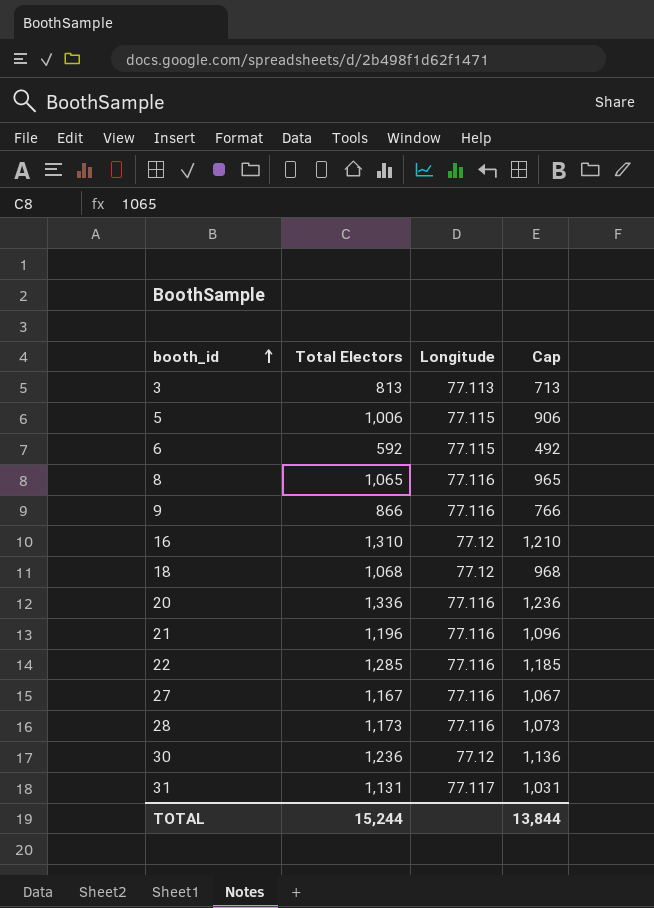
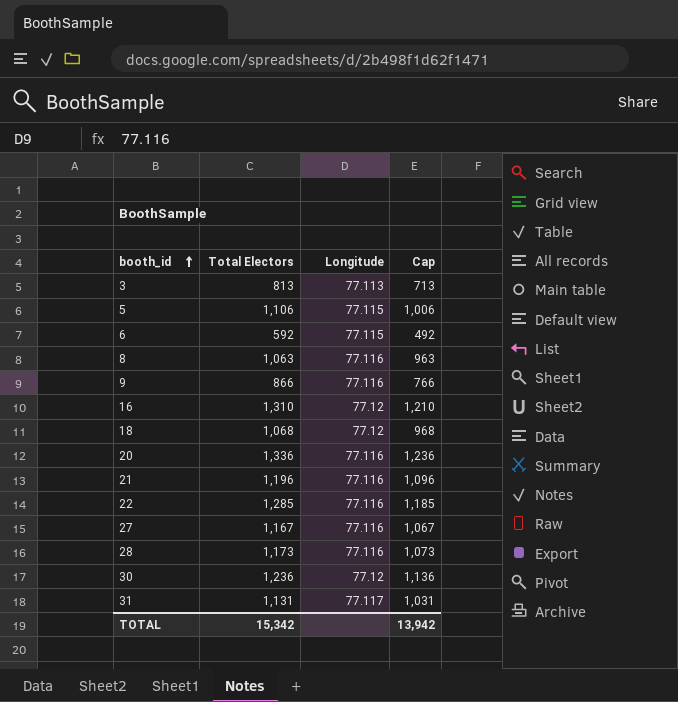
5 | Total Electors: 1,006 -> 1,106
5 | Cap: 906 -> 1,006
8 | Total Electors: 1,065 -> 1,063
8 | Cap: 965 -> 963
TOTAL | Total Electors: 15,244 -> 15,342
TOTAL | Cap: 13,844 -> 13,942

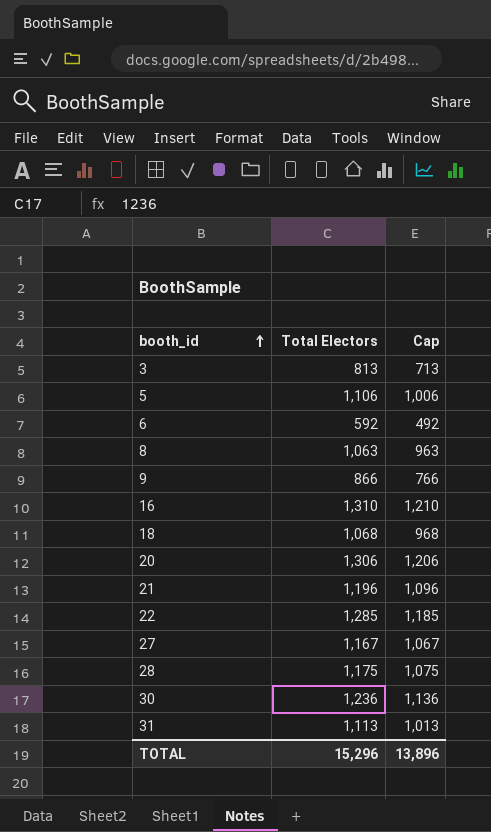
column Longitude | position: 3 -> none
20 | Total Electors: 1,336 -> 1,306
20 | Cap: 1,236 -> 1,206
28 | Total Electors: 1,173 -> 1,175
28 | Cap: 1,073 -> 1,075
31 | Total Electors: 1,131 -> 1,113
31 | Cap: 1,031 -> 1,013
TOTAL | Total Electors: 15,342 -> 15,296
TOTAL | Cap: 13,942 -> 13,896

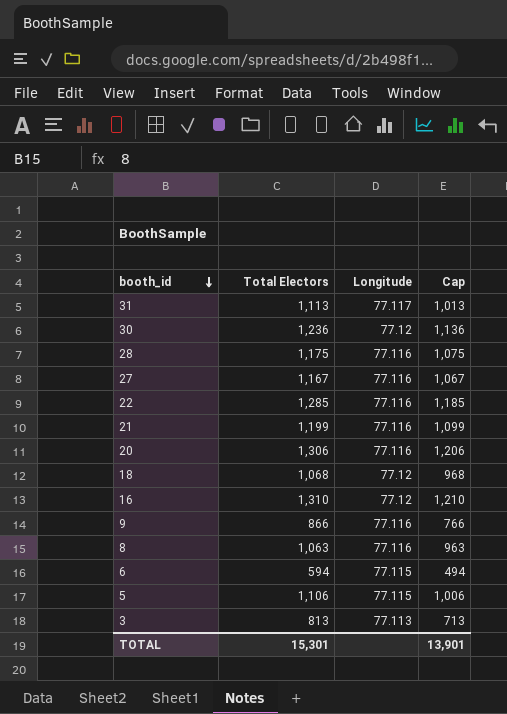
row order: booth_id ascending -> booth_id descending
column Longitude | position: none -> 3
21 | Total Electors: 1,196 -> 1,199
21 | Cap: 1,096 -> 1,099
6 | Total Electors: 592 -> 594
6 | Cap: 492 -> 494
TOTAL | Total Electors: 15,296 -> 15,301
TOTAL | Cap: 13,896 -> 13,901

